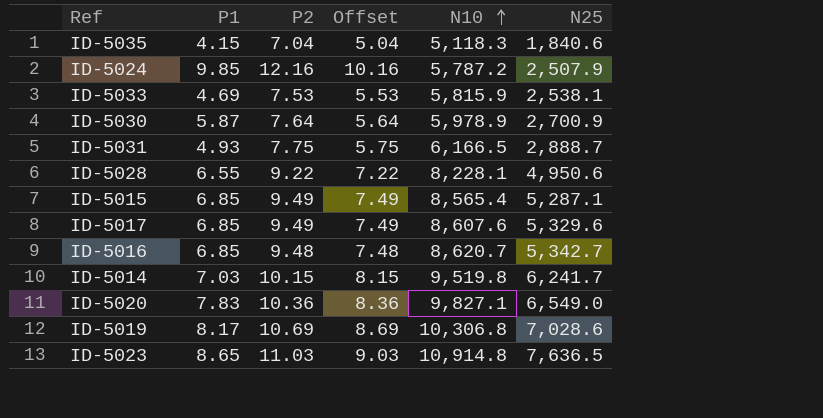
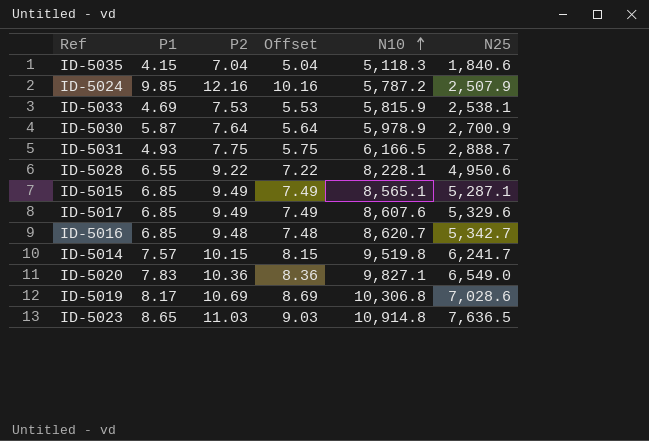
ID-5015 | N10: 8,565.4 -> 8,565.1
ID-5014 | P1: 7.03 -> 7.57

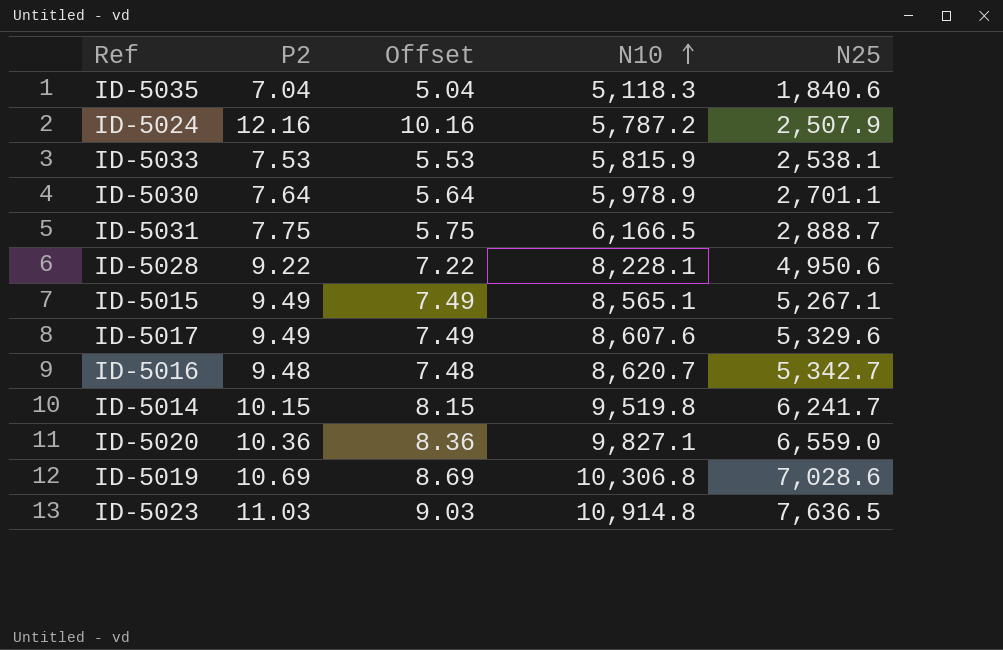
column P1 | position: 2 -> none
ID-5030 | N25: 2,700.9 -> 2,701.1
ID-5015 | N25: 5,287.1 -> 5,267.1
ID-5020 | N25: 6,549.0 -> 6,559.0

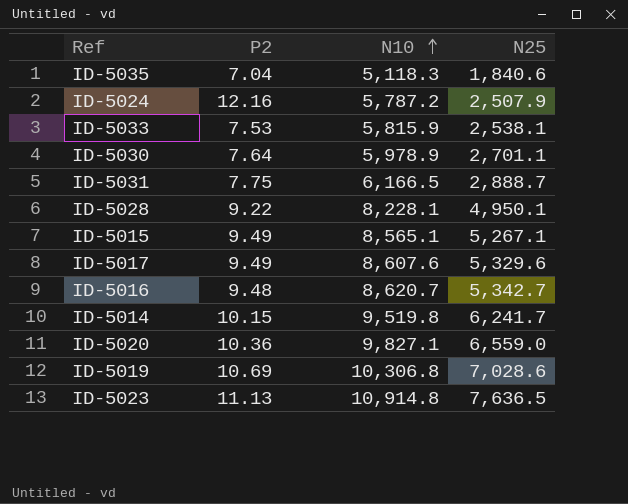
column Offset | formula: [P2] - 2 -> none
ID-5028 | N25: 4,950.6 -> 4,950.1
ID-5023 | P2: 11.03 -> 11.13

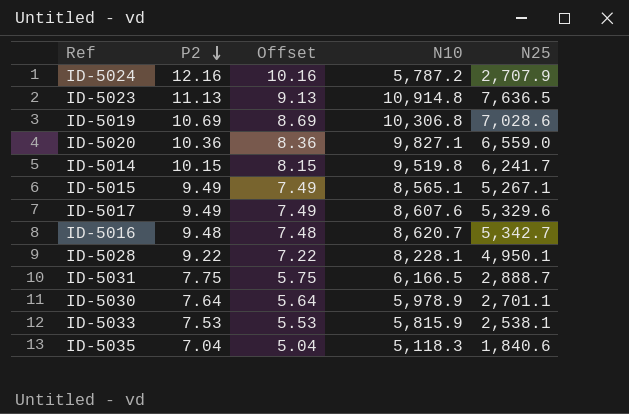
row order: N10 ascending -> P2 descending
column Offset | formula: none -> [P2] - 2
ID-5024 | N25: 2,507.9 -> 2,707.9

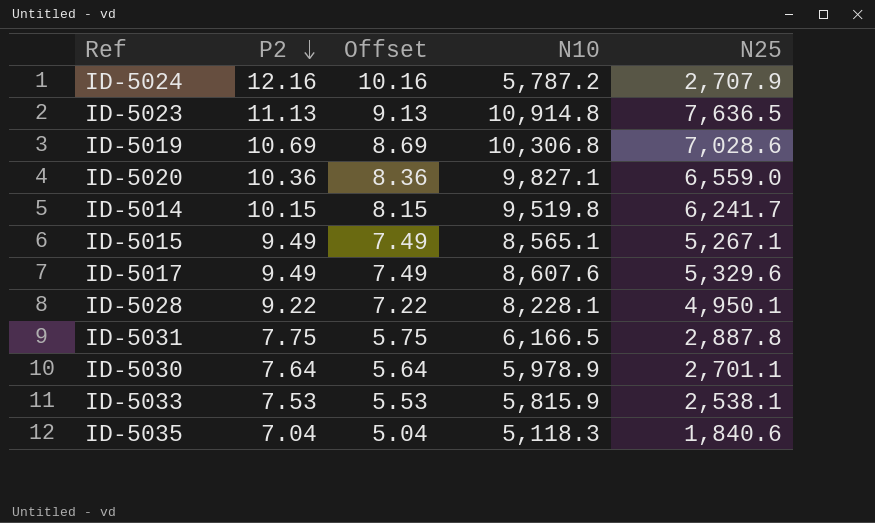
row ID-5016: 9.48 | 7.48 | 8,620.7 | 5,342.7 -> none
ID-5031 | N25: 2,888.7 -> 2,887.8

